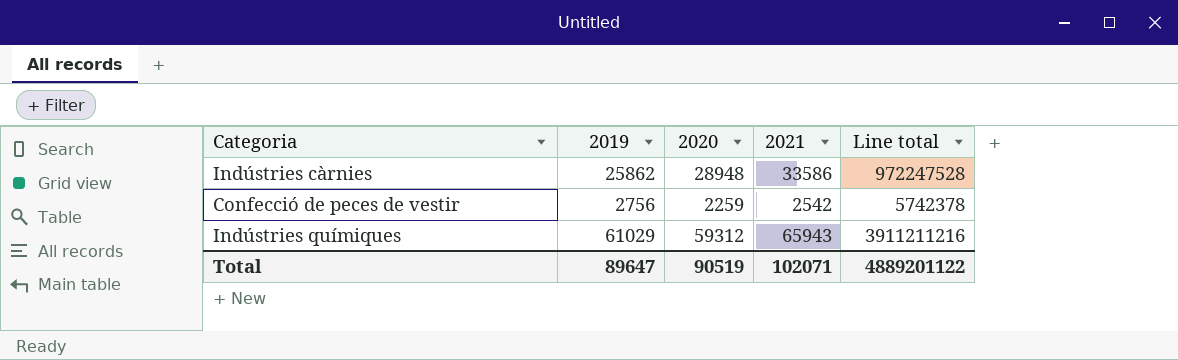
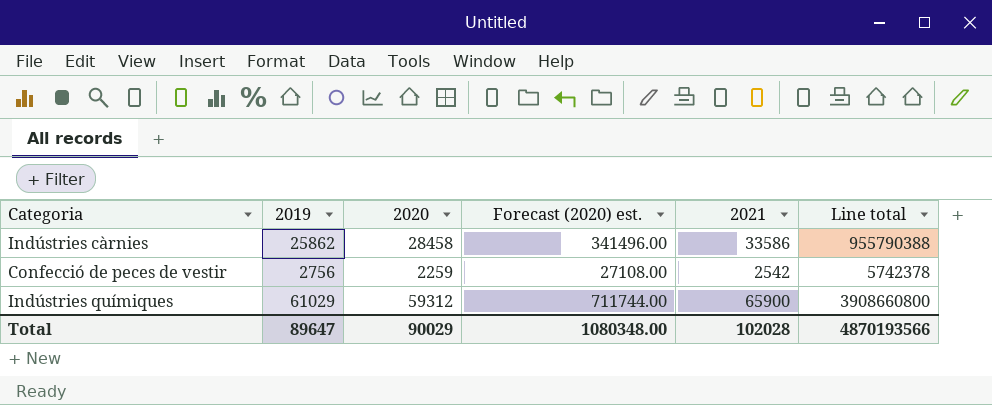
column Forecast (2020) est. | formula: none -> [2020] * 12
Indústries càrnies | 2020: 28948 -> 28458
Indústries càrnies | Line total: 972247528 -> 955790388
Indústries químiques | 2021: 65943 -> 65900
Indústries químiques | Line total: 3911211216 -> 3908660800
Total | 2020: 90519 -> 90029
Total | 2021: 102071 -> 102028
Total | Line total: 4889201122 -> 4870193566

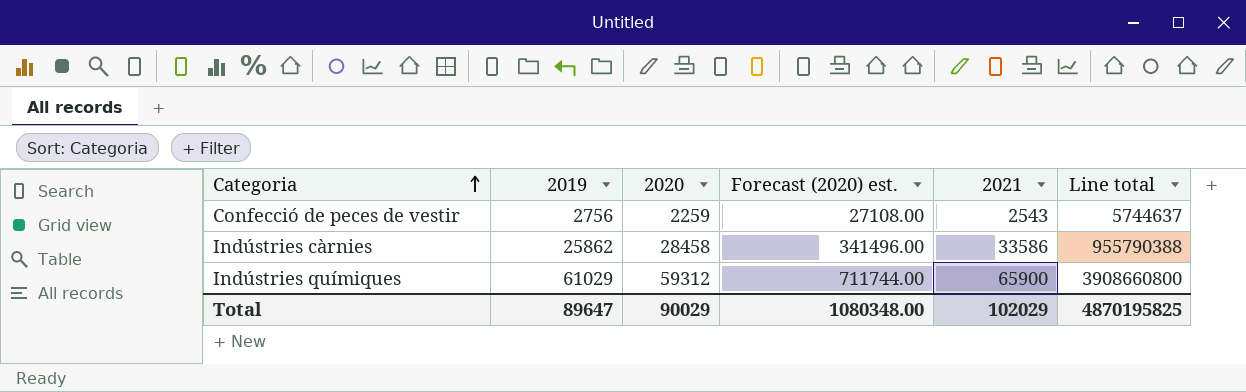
row order: none -> Categoria ascending
Confecció de peces de vestir | 2021: 2542 -> 2543
Confecció de peces de vestir | Line total: 5742378 -> 5744637
Total | 2021: 102028 -> 102029
Total | Line total: 4870193566 -> 4870195825

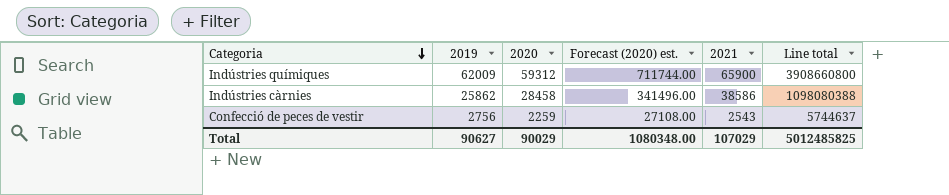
row order: Categoria ascending -> Categoria descending
Indústries químiques | 2019: 61029 -> 62009
Indústries càrnies | 2021: 33586 -> 38586
Indústries càrnies | Line total: 955790388 -> 1098080388
Total | 2019: 89647 -> 90627
Total | 2021: 102029 -> 107029
Total | Line total: 4870195825 -> 5012485825

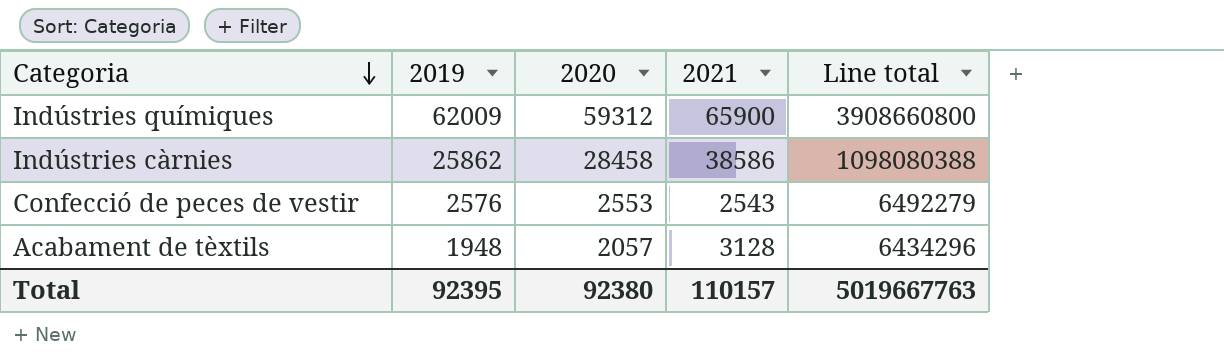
column Forecast (2020) est. | formula: [2020] * 12 -> none
Confecció de peces de vestir | 2019: 2756 -> 2576
Confecció de peces de vestir | 2020: 2259 -> 2553
Confecció de peces de vestir | Line total: 5744637 -> 6492279
row Acabament de tèxtils: none -> 1948 | 2057 | 3128 | 6434296
Total | 2019: 90627 -> 92395
Total | 2020: 90029 -> 92380
Total | 2021: 107029 -> 110157
Total | Line total: 5012485825 -> 5019667763

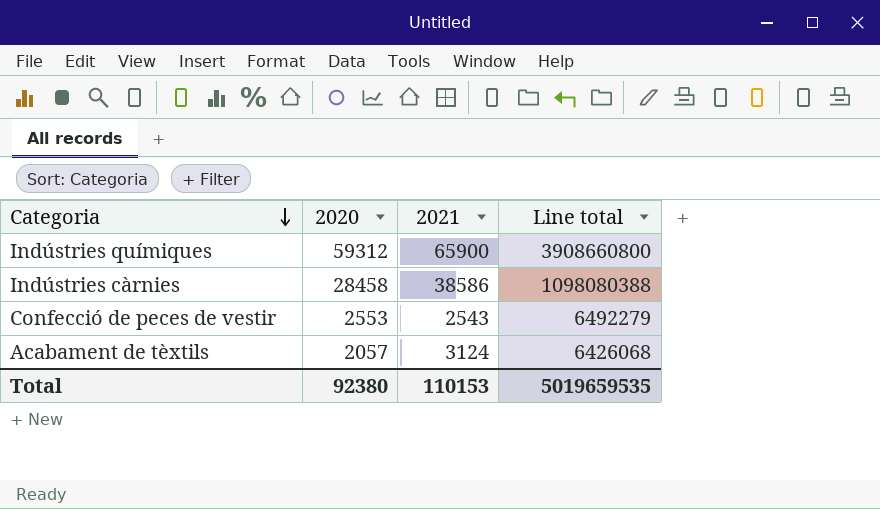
column 2019 | position: 2 -> none
Acabament de tèxtils | 2021: 3128 -> 3124
Acabament de tèxtils | Line total: 6434296 -> 6426068
Total | 2021: 110157 -> 110153
Total | Line total: 5019667763 -> 5019659535

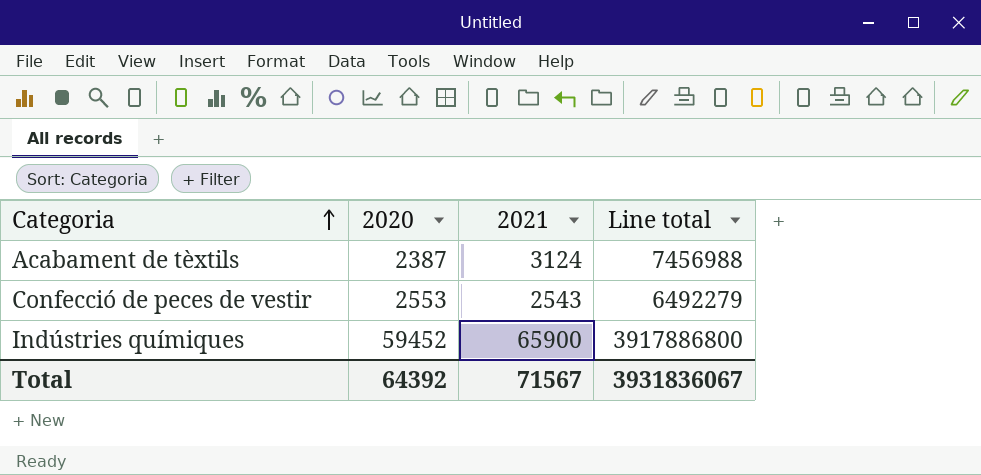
row order: Categoria descending -> Categoria ascending
row Indústries càrnies: 28458 | 38586 | 1098080388 -> none
Acabament de tèxtils | 2020: 2057 -> 2387
Acabament de tèxtils | Line total: 6426068 -> 7456988
Indústries químiques | 2020: 59312 -> 59452
Indústries químiques | Line total: 3908660800 -> 3917886800
Total | 2020: 92380 -> 64392
Total | 2021: 110153 -> 71567
Total | Line total: 5019659535 -> 3931836067

